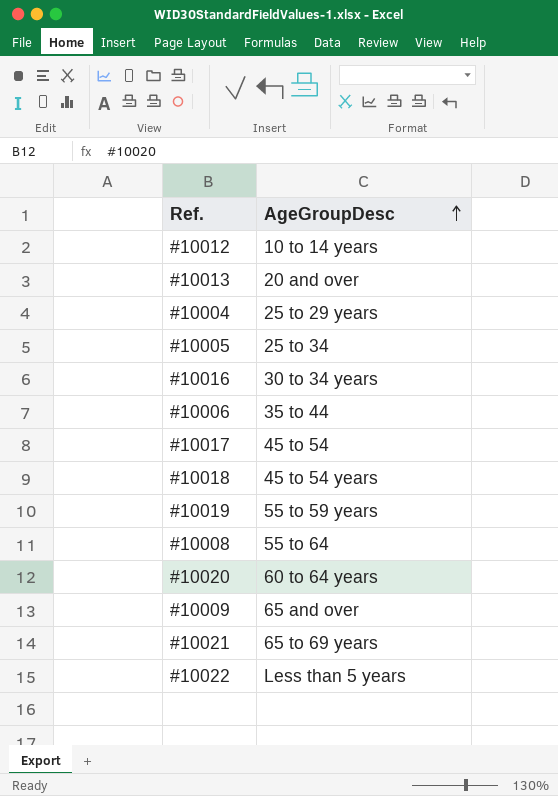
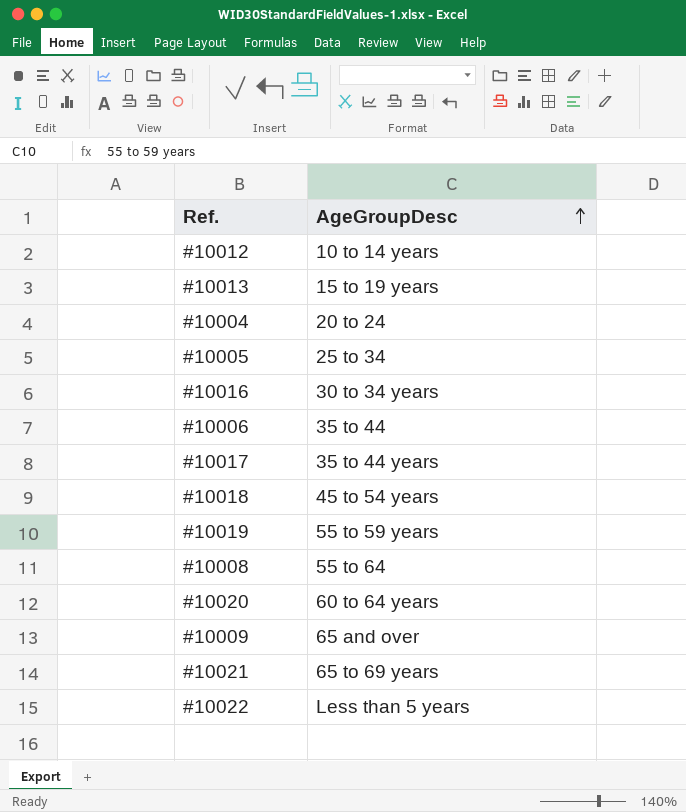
#10013 | AgeGroupDesc: 20 and over -> 15 to 19 years
#10004 | AgeGroupDesc: 25 to 29 years -> 20 to 24
#10017 | AgeGroupDesc: 45 to 54 -> 35 to 44 years

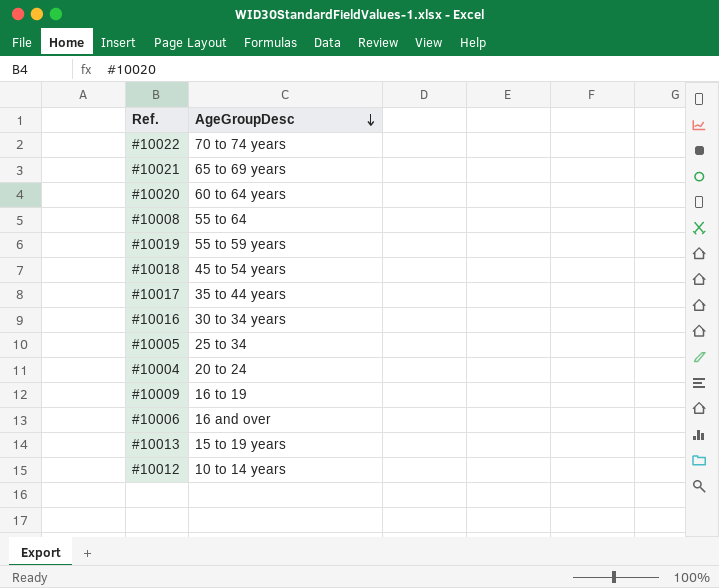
row order: AgeGroupDesc ascending -> AgeGroupDesc descending
#10022 | AgeGroupDesc: Less than 5 years -> 70 to 74 years
#10009 | AgeGroupDesc: 65 and over -> 16 to 19
#10006 | AgeGroupDesc: 35 to 44 -> 16 and over

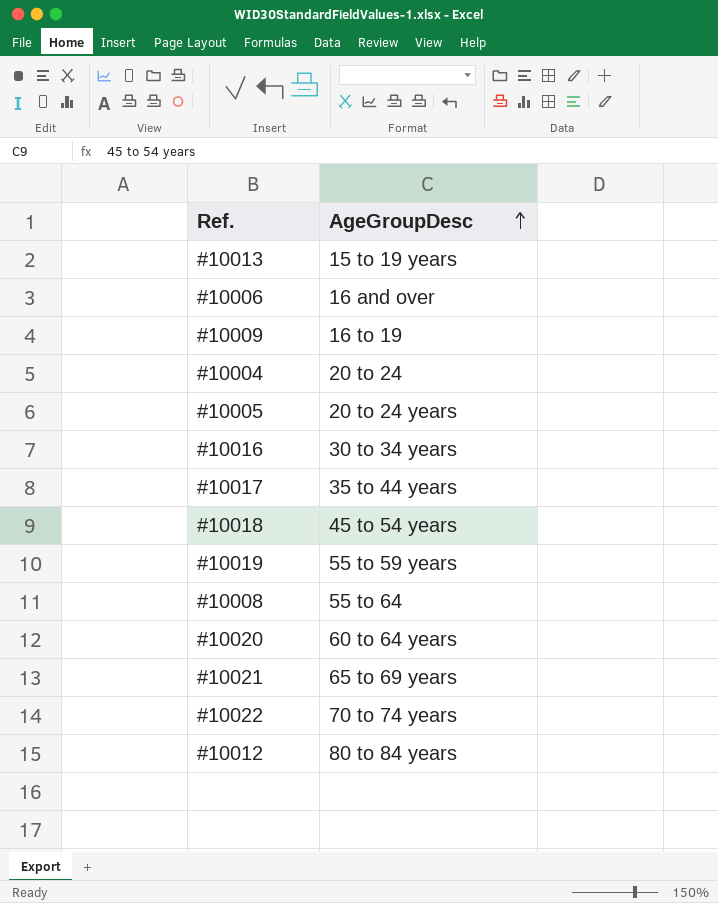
row order: AgeGroupDesc descending -> AgeGroupDesc ascending
#10005 | AgeGroupDesc: 25 to 34 -> 20 to 24 years
#10012 | AgeGroupDesc: 10 to 14 years -> 80 to 84 years

